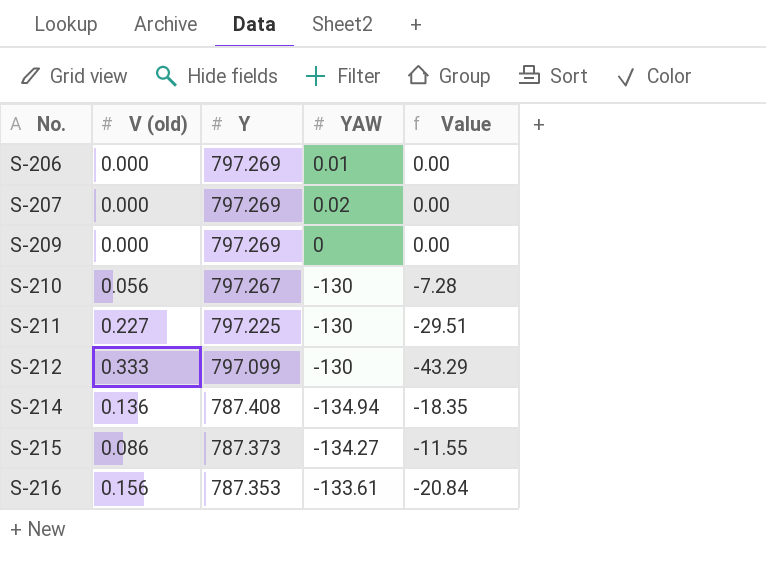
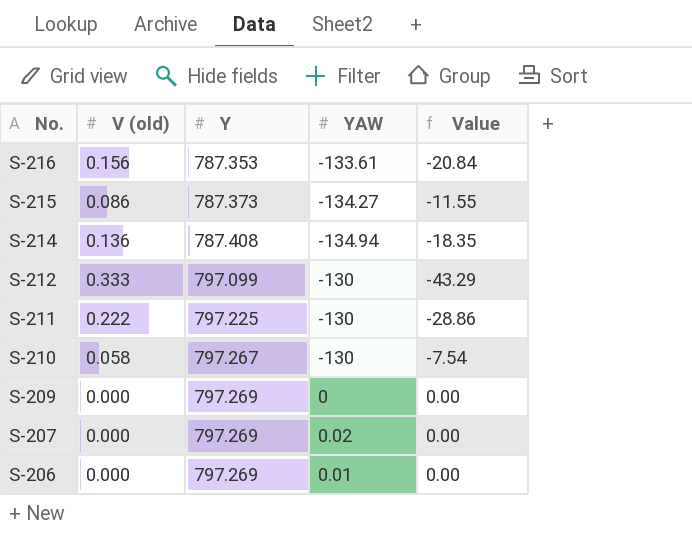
row order: No. ascending -> No. descending
S-211 | V (old): 0.227 -> 0.222
S-211 | Value: -29.51 -> -28.86
S-210 | V (old): 0.056 -> 0.058
S-210 | Value: -7.28 -> -7.54

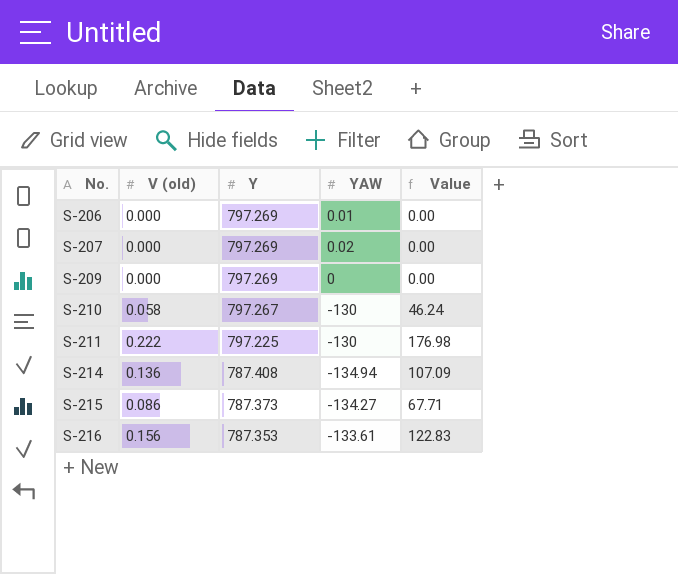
row order: No. descending -> No. ascending
column Value | formula: [V (old)] * [YAW] -> [V (old)] * [Y]
row S-212: 0.333 | 797.099 | -130 | -43.29 -> none

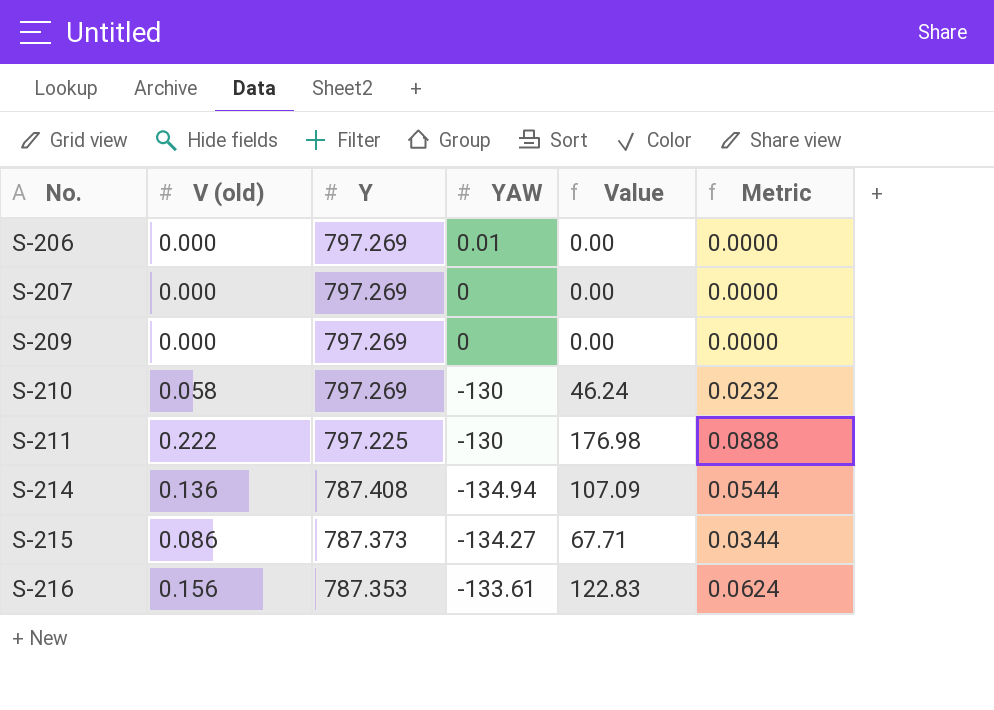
column Metric | formula: none -> [V (old)] * 0.4
S-207 | YAW: 0.02 -> 0
S-210 | Y: 797.267 -> 797.269

